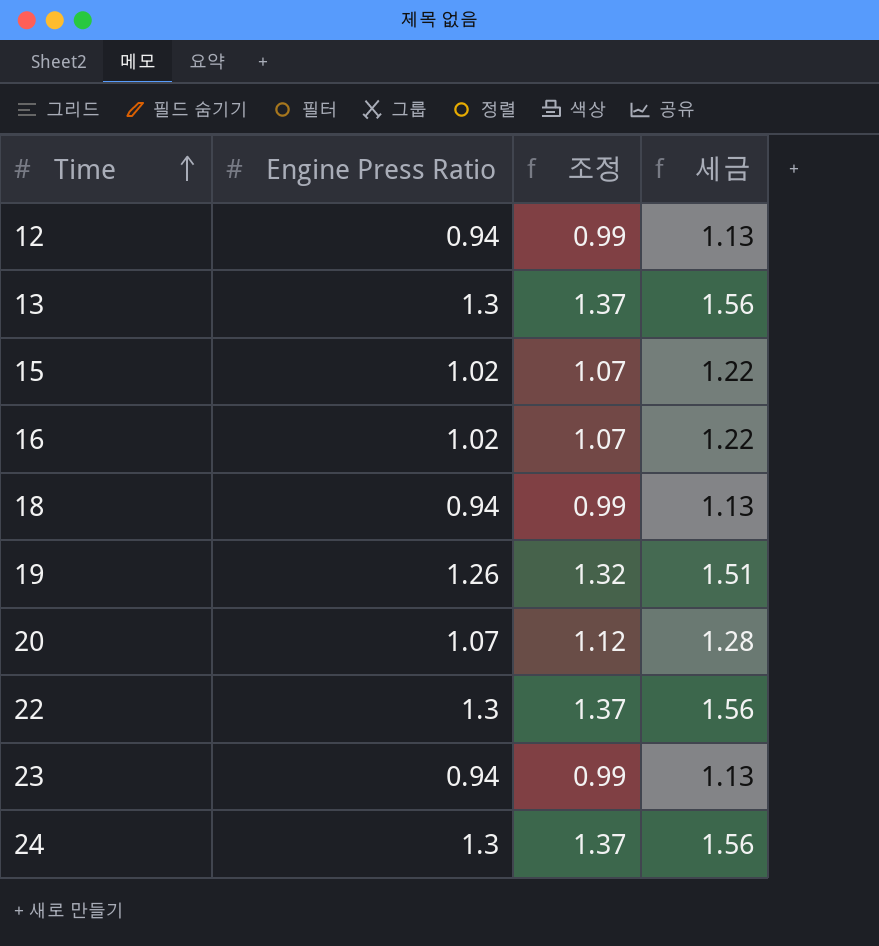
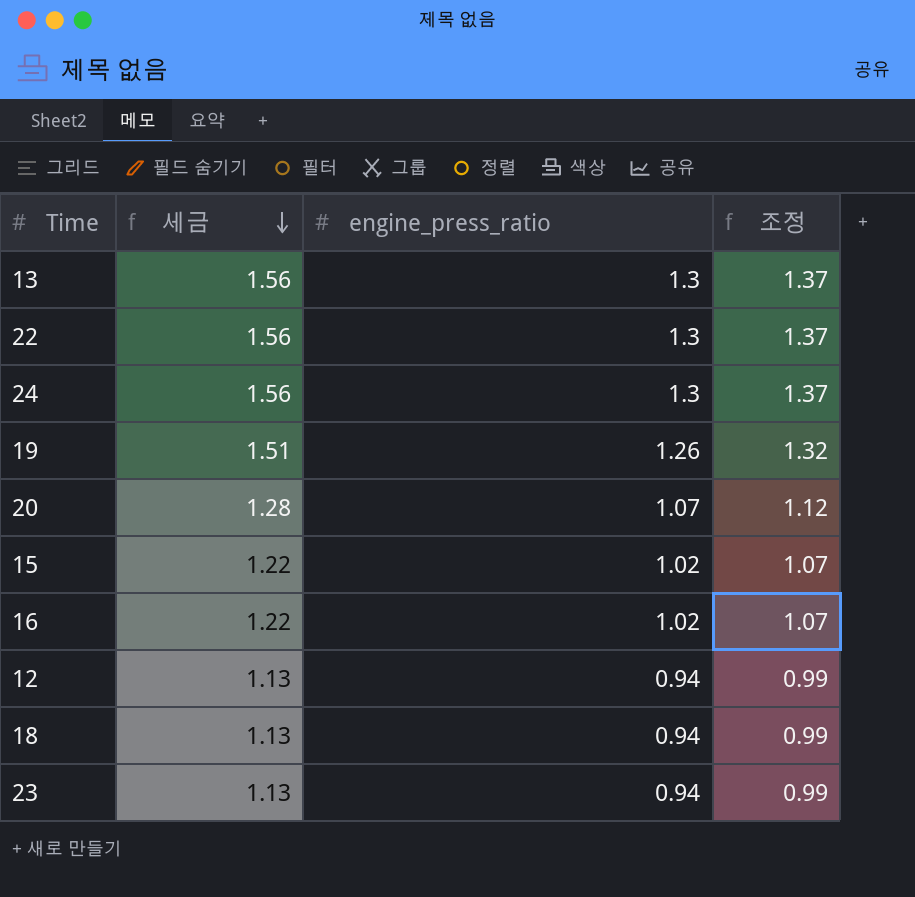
row order: Time ascending -> 세금 descending
column 세금 | position: 4 -> 2
column name: Engine Press Ratio -> engine_press_ratio

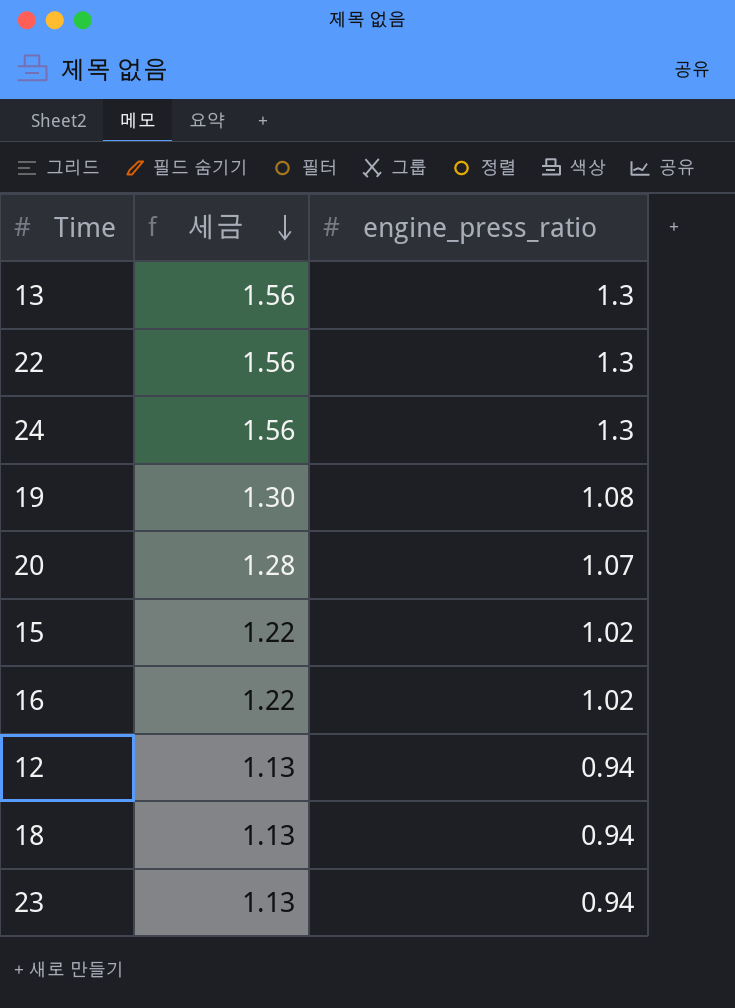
column 조정 | formula: [engine_press_ratio] * 1.05 -> none
19 | 세금: 1.51 -> 1.30
19 | engine_press_ratio: 1.26 -> 1.08

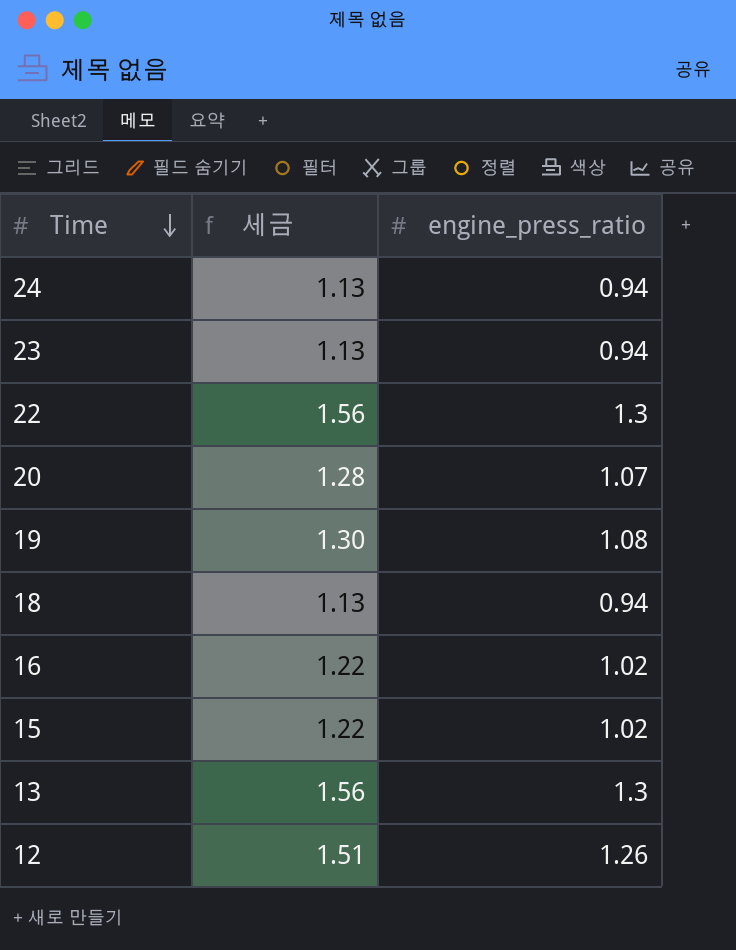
row order: 세금 descending -> Time descending
24 | 세금: 1.56 -> 1.13
24 | engine_press_ratio: 1.3 -> 0.94
12 | 세금: 1.13 -> 1.51
12 | engine_press_ratio: 0.94 -> 1.26

